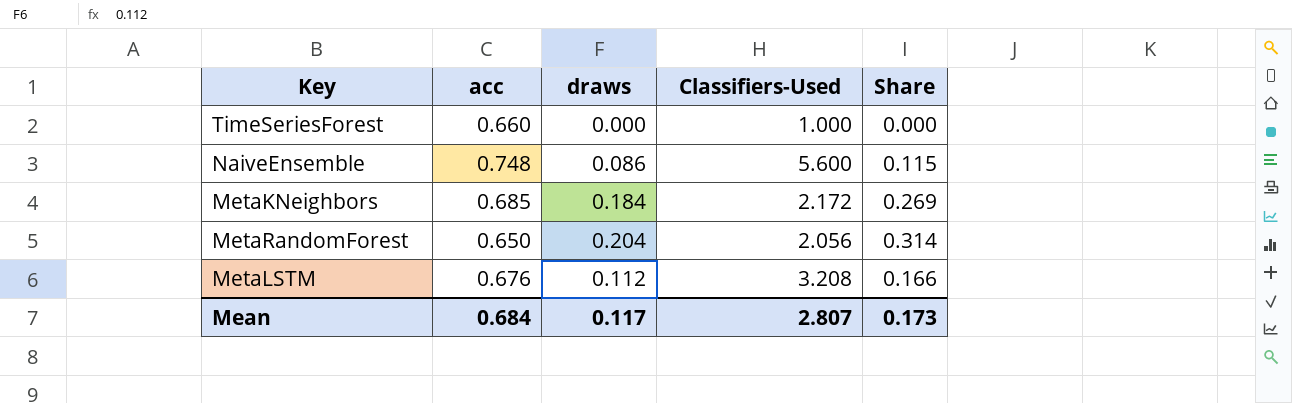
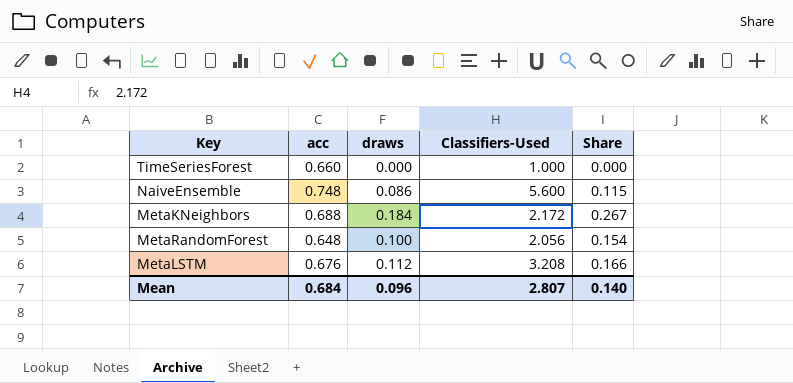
MetaKNeighbors | acc: 0.685 -> 0.688
MetaKNeighbors | Share: 0.269 -> 0.267
MetaRandomForest | acc: 0.650 -> 0.648
MetaRandomForest | draws: 0.204 -> 0.100
MetaRandomForest | Share: 0.314 -> 0.154
Mean | draws: 0.117 -> 0.096
Mean | Share: 0.173 -> 0.140

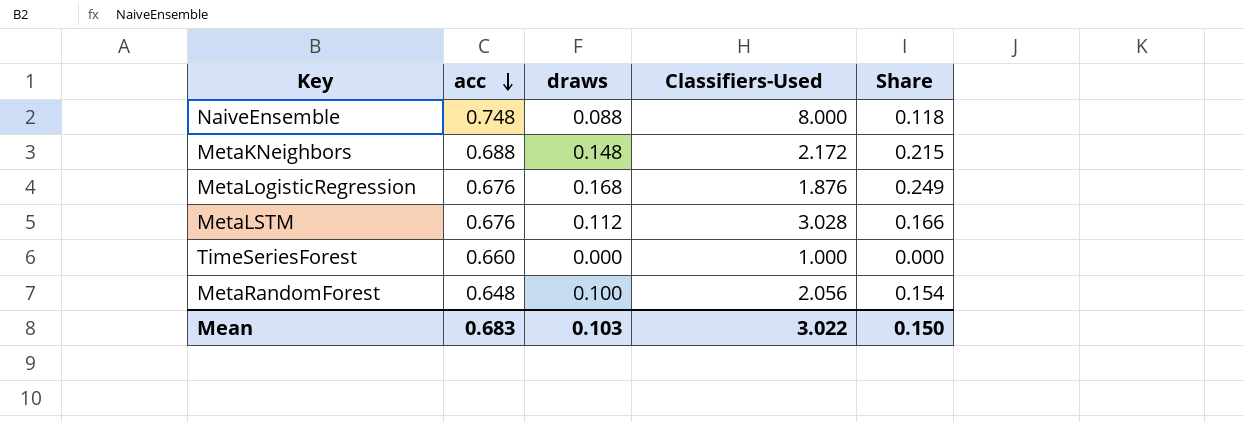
row order: none -> acc descending
NaiveEnsemble | draws: 0.086 -> 0.088
NaiveEnsemble | Classifiers-Used: 5.600 -> 8.000
NaiveEnsemble | Share: 0.115 -> 0.118
MetaKNeighbors | draws: 0.184 -> 0.148
MetaKNeighbors | Share: 0.267 -> 0.215
row MetaLogisticRegression: none -> 0.676 | 0.168 | 1.876 | 0.249
MetaLSTM | Classifiers-Used: 3.208 -> 3.028
Mean | acc: 0.684 -> 0.683
Mean | draws: 0.096 -> 0.103
Mean | Classifiers-Used: 2.807 -> 3.022
Mean | Share: 0.140 -> 0.150

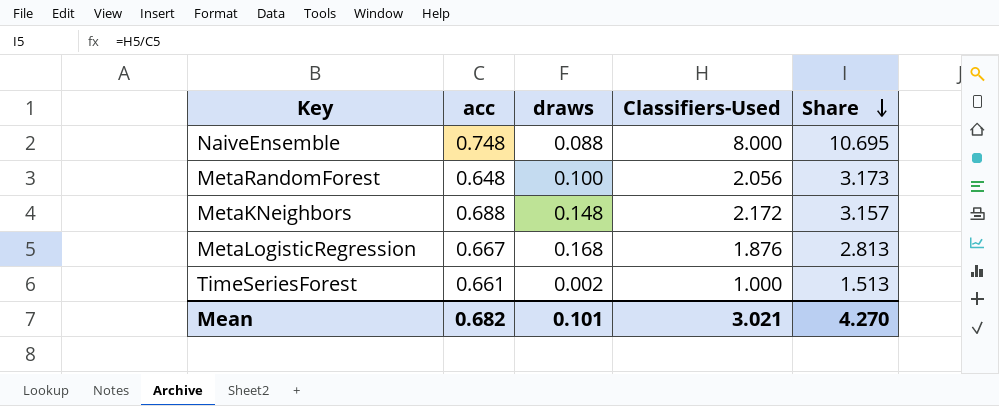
row order: acc descending -> Share descending
column Share | formula: [draws] / [acc] -> [Classifiers-Used] / [acc]
row MetaLSTM: 0.676 | 0.112 | 3.028 | 0.166 -> none
MetaLogisticRegression | acc: 0.676 -> 0.667
TimeSeriesForest | acc: 0.660 -> 0.661
TimeSeriesForest | draws: 0.000 -> 0.002
Mean | acc: 0.683 -> 0.682
Mean | draws: 0.103 -> 0.101
Mean | Classifiers-Used: 3.022 -> 3.021
Mean | Share: 0.150 -> 4.270

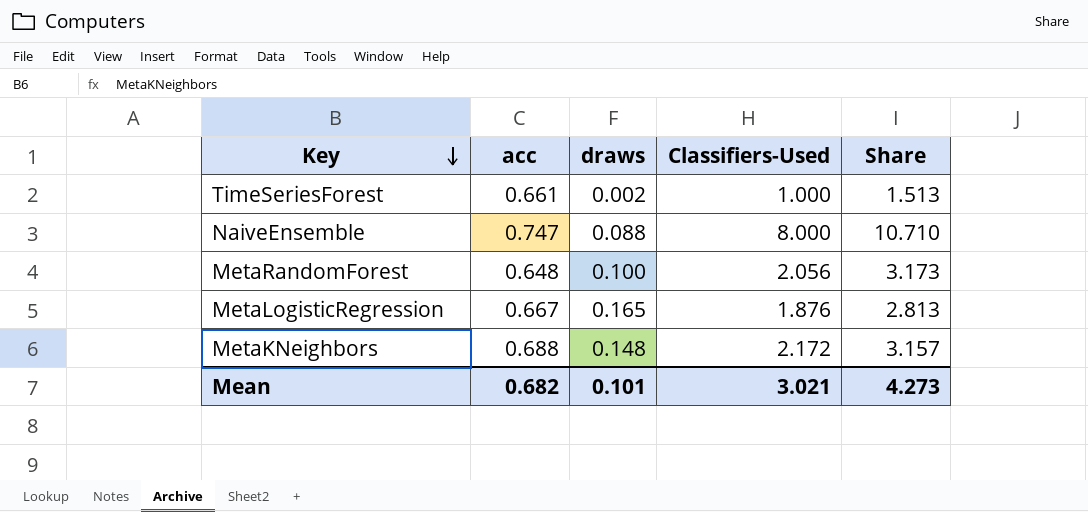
row order: Share descending -> Key descending
NaiveEnsemble | acc: 0.748 -> 0.747
NaiveEnsemble | Share: 10.695 -> 10.710
MetaLogisticRegression | draws: 0.168 -> 0.165
Mean | Share: 4.270 -> 4.273

